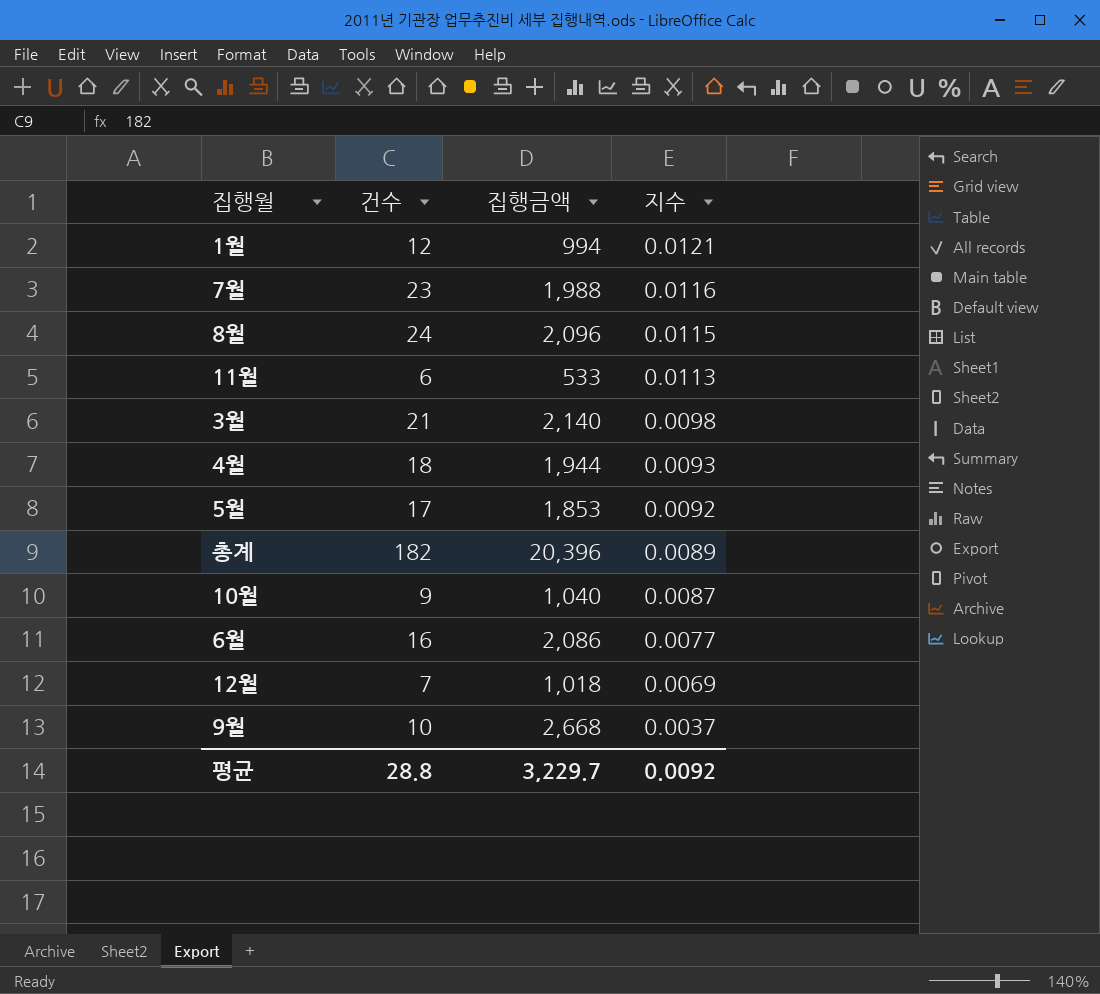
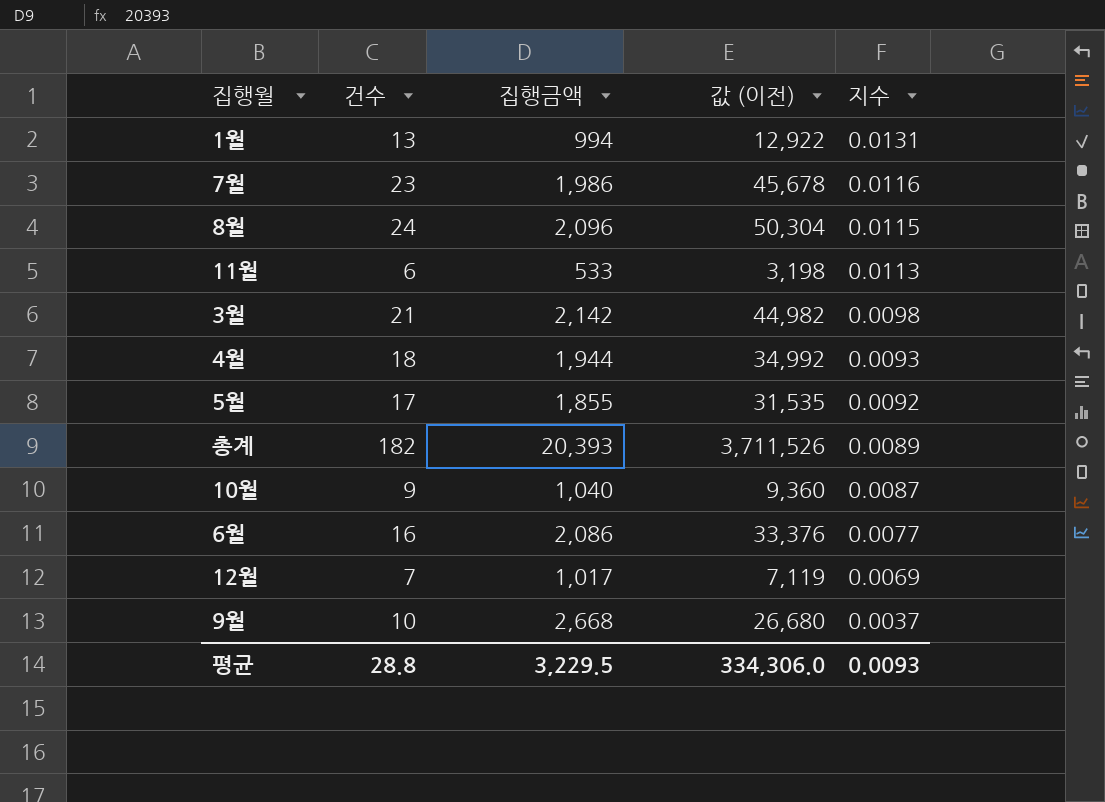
column 값 (이전) | formula: none -> [건수] * [집행금액]
1월 | 건수: 12 -> 13
1월 | 지수: 0.0121 -> 0.0131
7월 | 집행금액: 1,988 -> 1,986
3월 | 집행금액: 2,140 -> 2,142
5월 | 집행금액: 1,853 -> 1,855
총계 | 집행금액: 20,396 -> 20,393
12월 | 집행금액: 1,018 -> 1,017
평균 | 집행금액: 3,229.7 -> 3,229.5
평균 | 지수: 0.0092 -> 0.0093

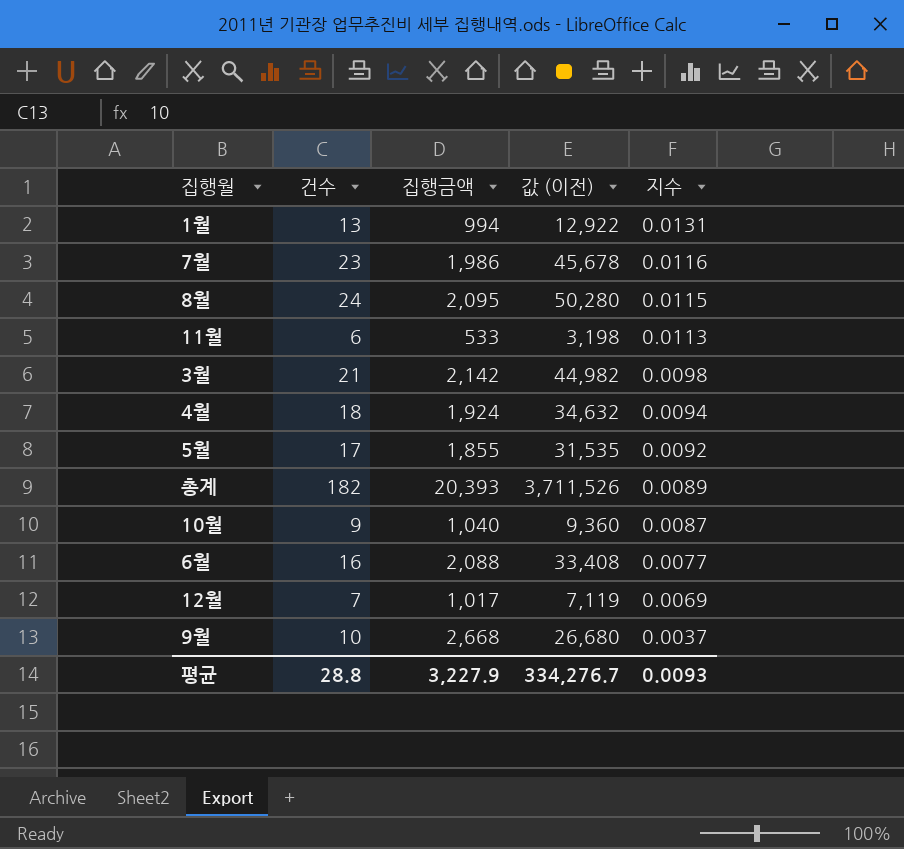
8월 | 집행금액: 2,096 -> 2,095
8월 | 값 (이전): 50,304 -> 50,280
4월 | 집행금액: 1,944 -> 1,924
4월 | 값 (이전): 34,992 -> 34,632
4월 | 지수: 0.0093 -> 0.0094
6월 | 집행금액: 2,086 -> 2,088
6월 | 값 (이전): 33,376 -> 33,408
평균 | 집행금액: 3,229.5 -> 3,227.9
평균 | 값 (이전): 334,306.0 -> 334,276.7

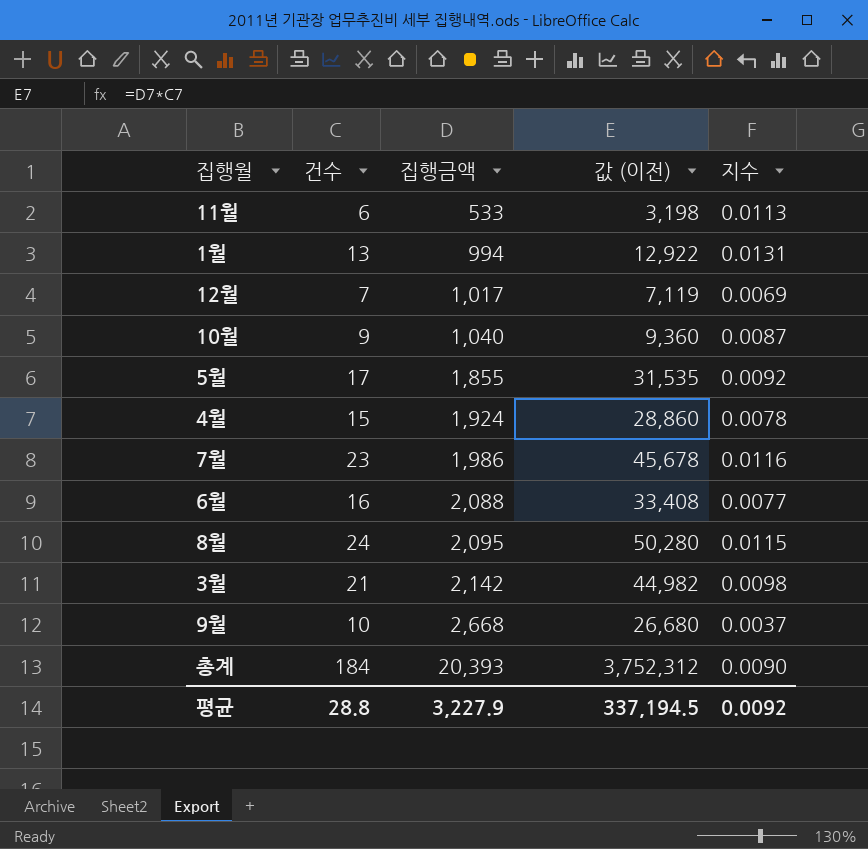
row order: 지수 descending -> 집행금액 ascending
4월 | 건수: 18 -> 15
4월 | 값 (이전): 34,632 -> 28,860
4월 | 지수: 0.0094 -> 0.0078
총계 | 건수: 182 -> 184
총계 | 값 (이전): 3,711,526 -> 3,752,312
총계 | 지수: 0.0089 -> 0.0090
평균 | 값 (이전): 334,276.7 -> 337,194.5
평균 | 지수: 0.0093 -> 0.0092

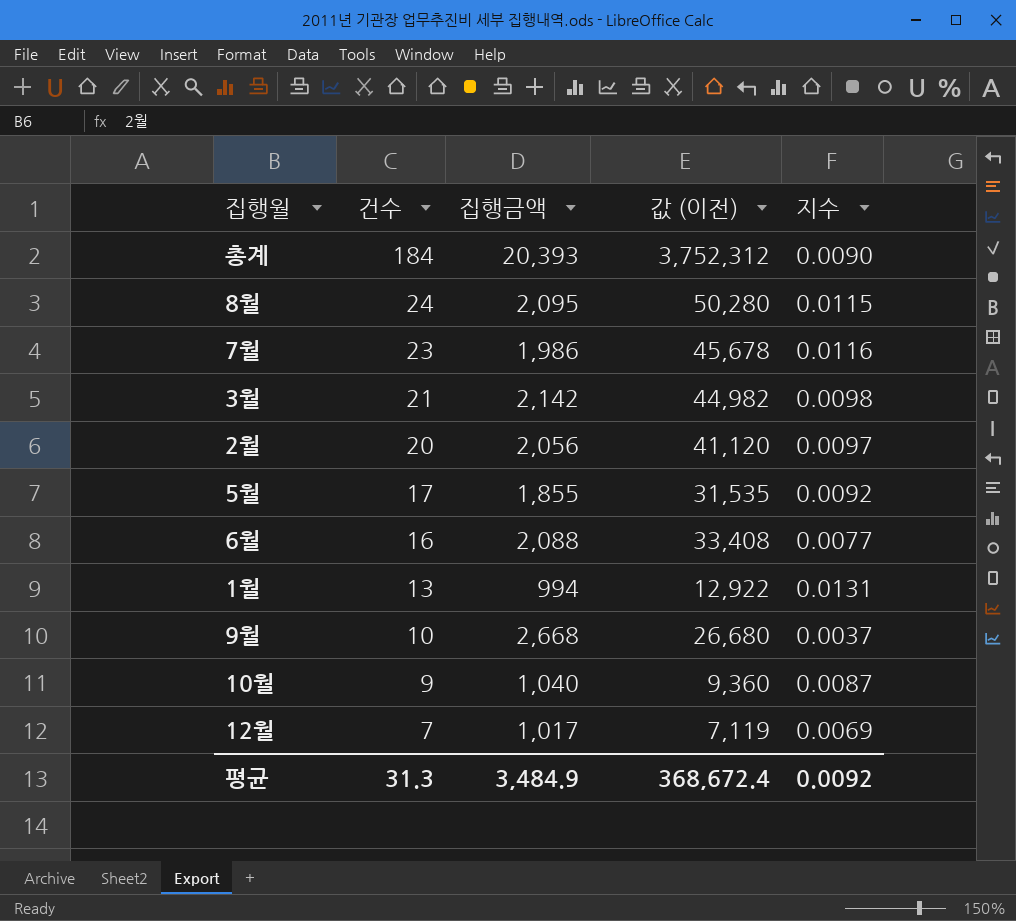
row order: 집행금액 ascending -> 건수 descending
row 11월: 6 | 533 | 3,198 | 0.0113 -> none
row 4월: 15 | 1,924 | 28,860 | 0.0078 -> none
row 2월: none -> 20 | 2,056 | 41,120 | 0.0097
평균 | 건수: 28.8 -> 31.3
평균 | 집행금액: 3,227.9 -> 3,484.9
평균 | 값 (이전): 337,194.5 -> 368,672.4

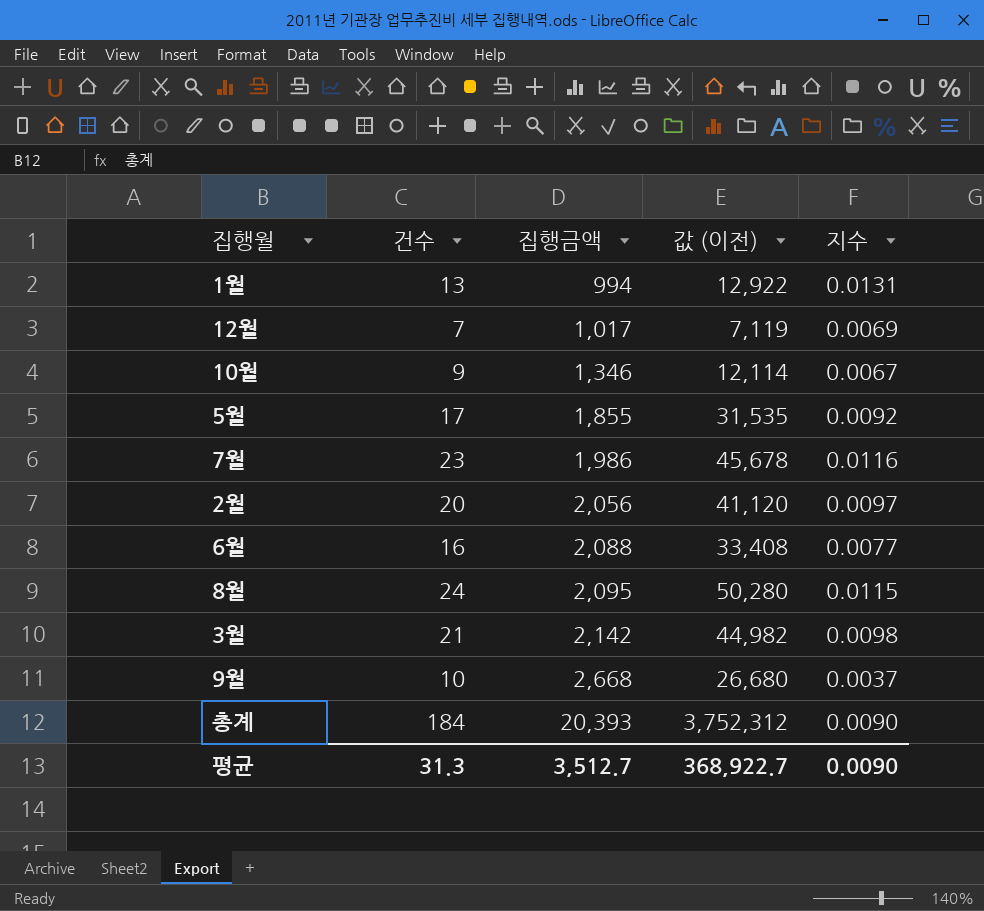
row order: 건수 descending -> 집행금액 ascending
10월 | 집행금액: 1,040 -> 1,346
10월 | 값 (이전): 9,360 -> 12,114
10월 | 지수: 0.0087 -> 0.0067
평균 | 집행금액: 3,484.9 -> 3,512.7
평균 | 값 (이전): 368,672.4 -> 368,922.7
평균 | 지수: 0.0092 -> 0.0090

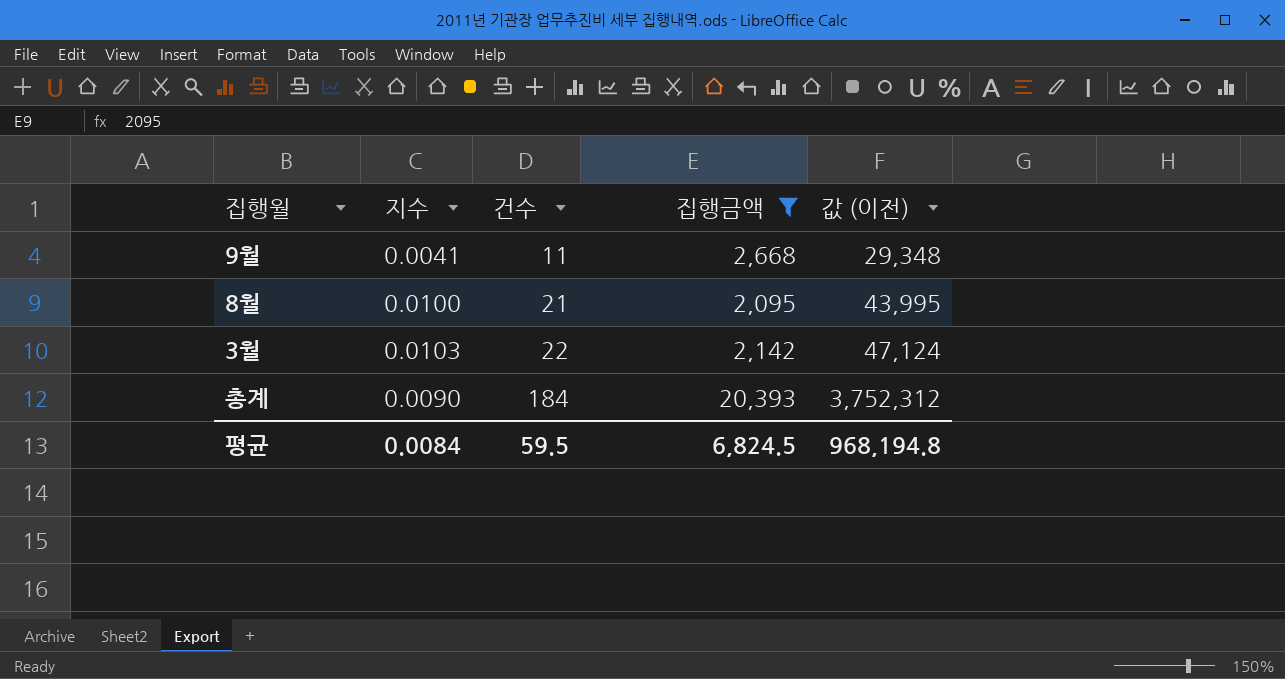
filter: none -> 집행금액 >= 2,095
row order: 집행금액 ascending -> 건수 ascending
column 지수 | position: 5 -> 2
9월 | 지수: 0.0037 -> 0.0041
9월 | 건수: 10 -> 11
9월 | 값 (이전): 26,680 -> 29,348
8월 | 지수: 0.0115 -> 0.0100
8월 | 건수: 24 -> 21
8월 | 값 (이전): 50,280 -> 43,995
3월 | 지수: 0.0098 -> 0.0103
3월 | 건수: 21 -> 22
3월 | 값 (이전): 44,982 -> 47,124
평균 | 지수: 0.0090 -> 0.0084
평균 | 건수: 31.3 -> 59.5
평균 | 집행금액: 3,512.7 -> 6,824.5
평균 | 값 (이전): 368,922.7 -> 968,194.8

